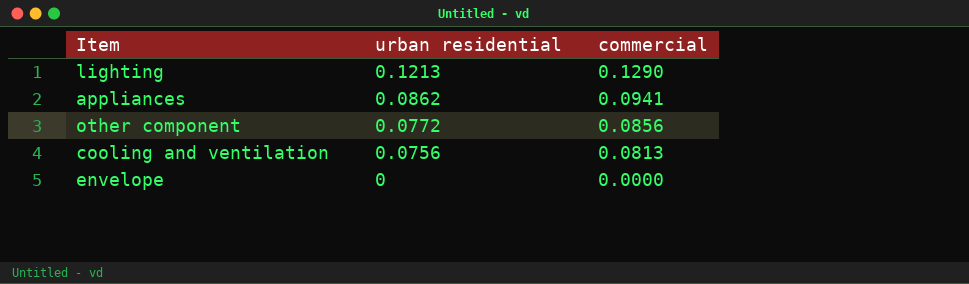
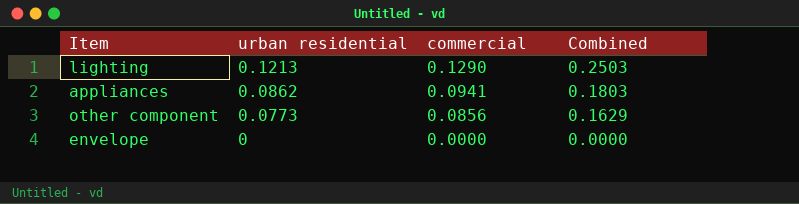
column Combined | formula: none -> [urban residential] + [commercial]
row cooling and ventilation: 0.0756 | 0.0813 -> none
other component | urban residential: 0.0772 -> 0.0773

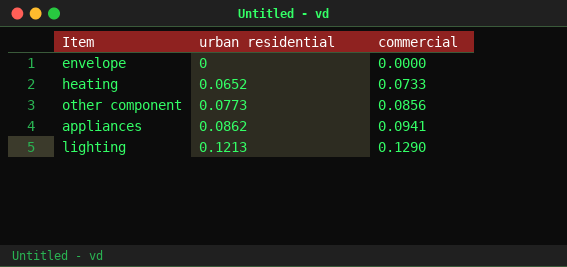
row order: urban residential descending -> urban residential ascending
column Combined | formula: [urban residential] + [commercial] -> none
row heating: none -> 0.0652 | 0.0733

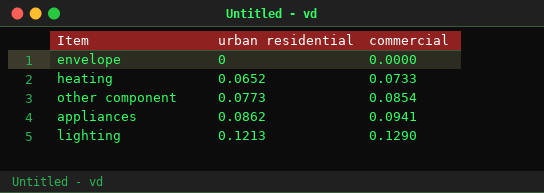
other component | commercial: 0.0856 -> 0.0854

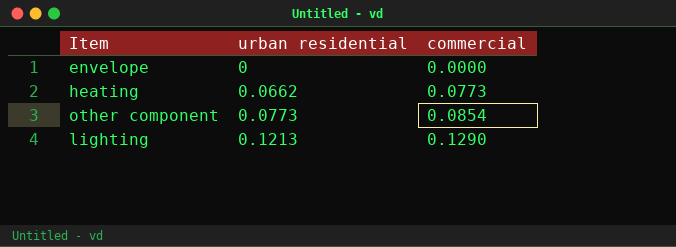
row appliances: 0.0862 | 0.0941 -> none
heating | urban residential: 0.0652 -> 0.0662
heating | commercial: 0.0733 -> 0.0773

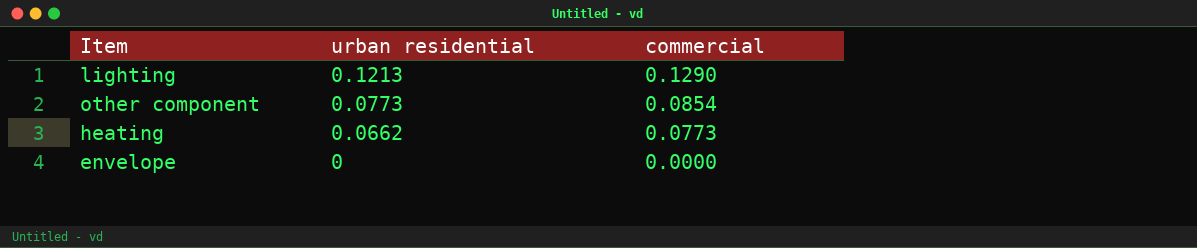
row order: urban residential ascending -> urban residential descending

